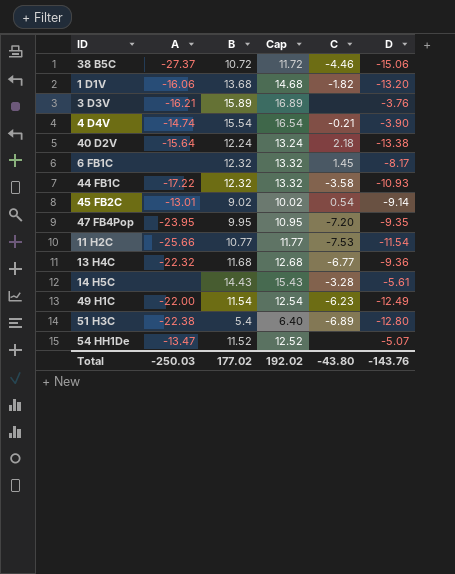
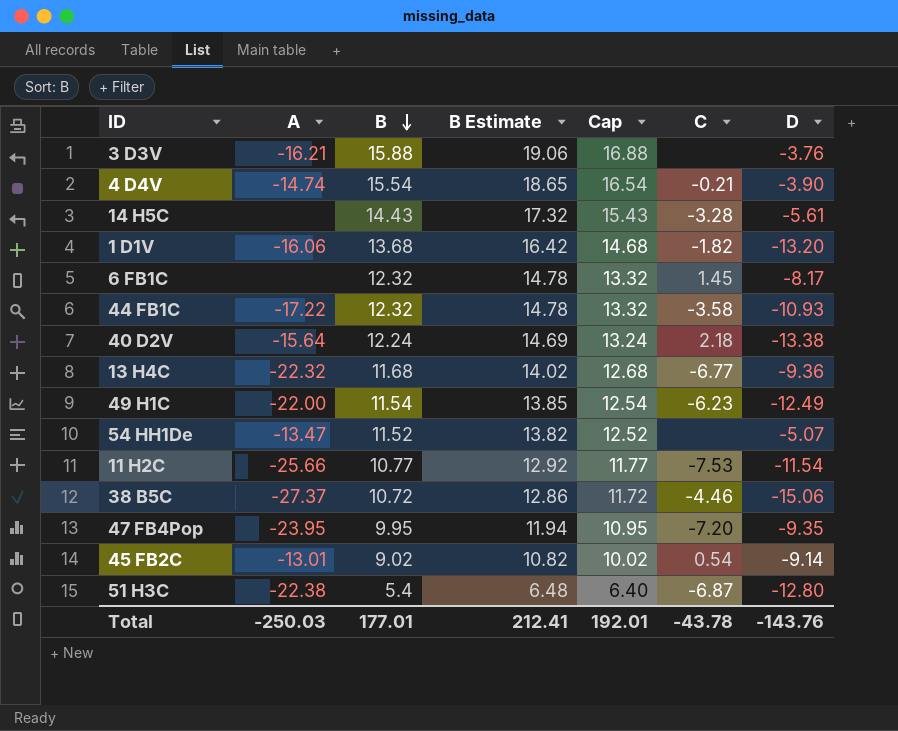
row order: none -> B descending
column B Estimate | formula: none -> [B] * 1.2
3 D3V | B: 15.89 -> 15.88
3 D3V | Cap: 16.89 -> 16.88
51 H3C | C: -6.89 -> -6.87
Total | B: 177.02 -> 177.01
Total | Cap: 192.02 -> 192.01
Total | C: -43.80 -> -43.78

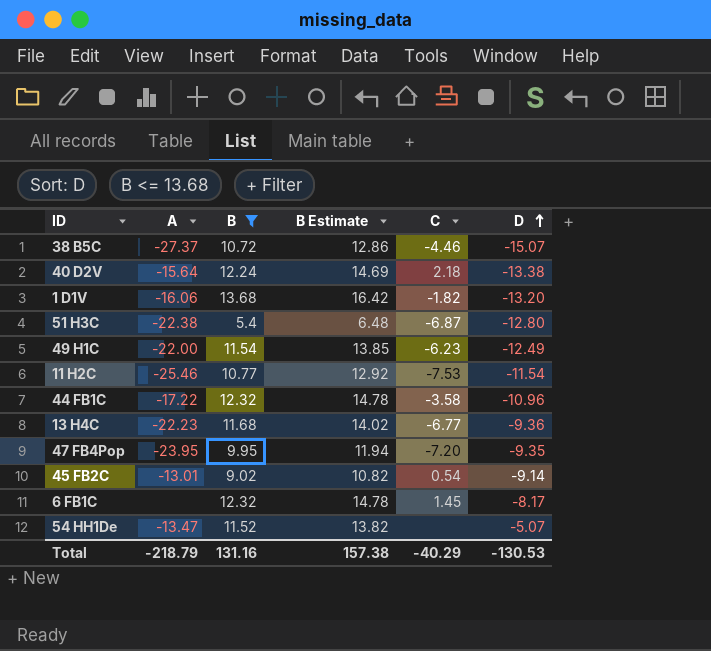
filter: none -> B <= 13.68
row order: B descending -> D ascending
column Cap | formula: [B] + 1 -> none
38 B5C | D: -15.06 -> -15.07
11 H2C | A: -25.66 -> -25.46
44 FB1C | D: -10.93 -> -10.96
13 H4C | A: -22.32 -> -22.23
Total | A: -250.03 -> -218.79
Total | B: 177.01 -> 131.16
Total | B Estimate: 212.41 -> 157.38
Total | C: -43.78 -> -40.29
Total | D: -143.76 -> -130.53

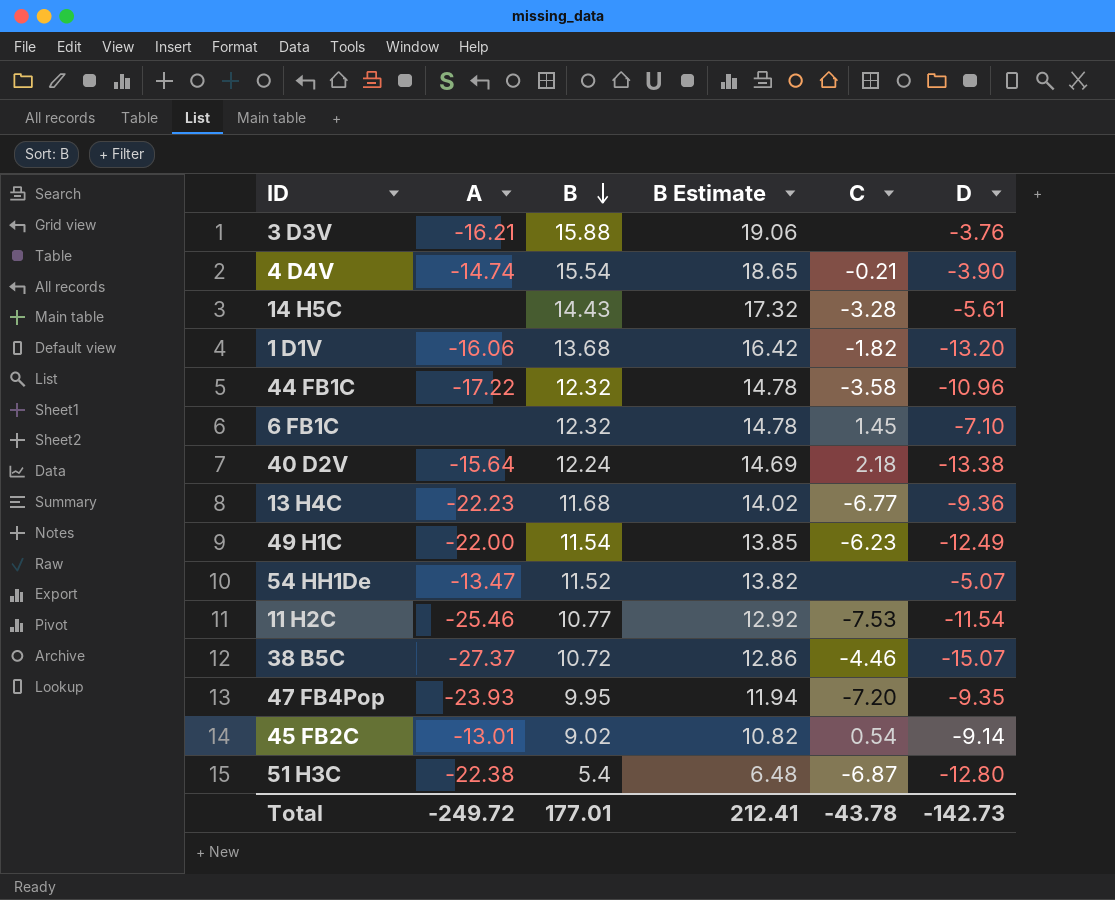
filter: B <= 13.68 -> none
row order: D ascending -> B descending
6 FB1C | D: -8.17 -> -7.10
47 FB4Pop | A: -23.95 -> -23.93
Total | A: -218.79 -> -249.72
Total | B: 131.16 -> 177.01
Total | B Estimate: 157.38 -> 212.41
Total | C: -40.29 -> -43.78
Total | D: -130.53 -> -142.73

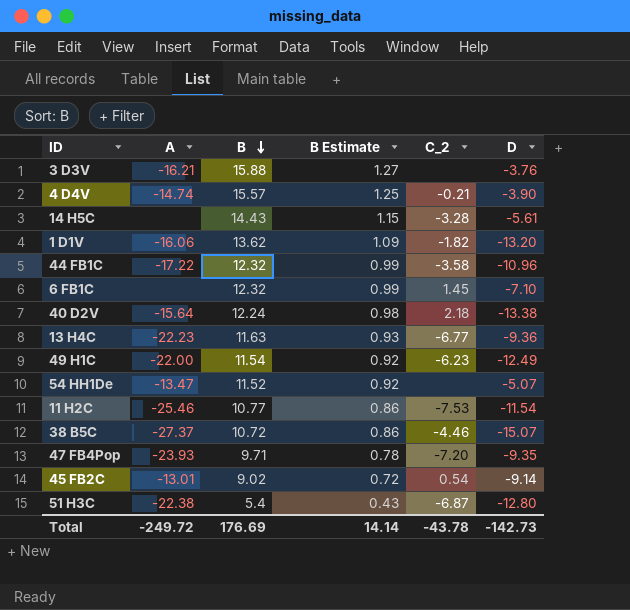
column B Estimate | formula: [B] * 1.2 -> [B] * 0.08
column name: C -> C_2
4 D4V | B: 15.54 -> 15.57
1 D1V | B: 13.68 -> 13.62
13 H4C | B: 11.68 -> 11.63
47 FB4Pop | B: 9.95 -> 9.71
Total | B: 177.01 -> 176.69
Total | B Estimate: 212.41 -> 14.14

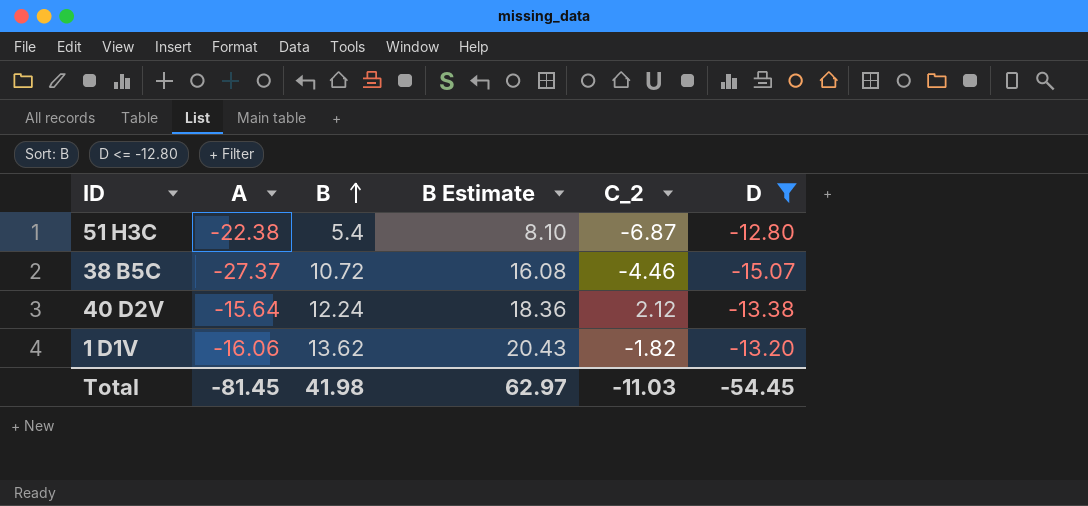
filter: none -> D <= -12.80
row order: B descending -> B ascending
column B Estimate | formula: [B] * 0.08 -> [B] * 1.5
40 D2V | C_2: 2.18 -> 2.12
Total | A: -249.72 -> -81.45
Total | B: 176.69 -> 41.98
Total | B Estimate: 14.14 -> 62.97
Total | C_2: -43.78 -> -11.03
Total | D: -142.73 -> -54.45

